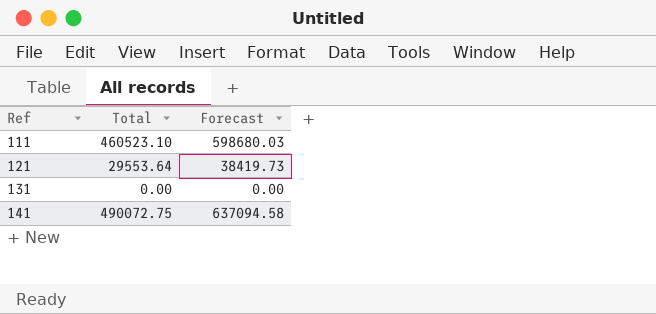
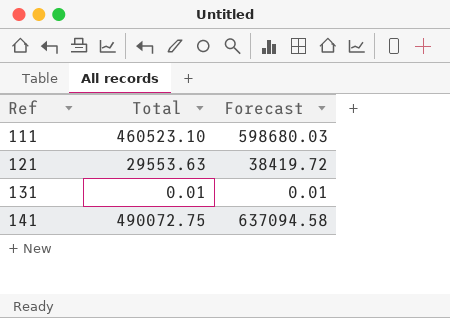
121 | Total: 29553.64 -> 29553.63
121 | Forecast: 38419.73 -> 38419.72
131 | Total: 0.00 -> 0.01
131 | Forecast: 0.00 -> 0.01

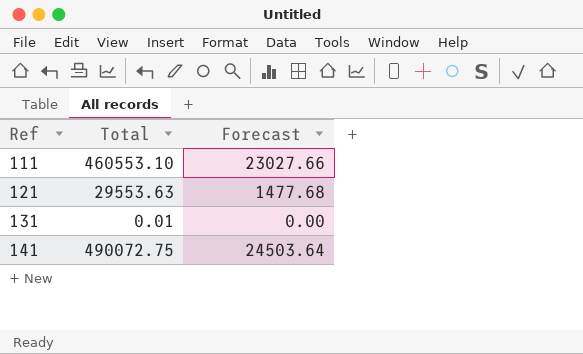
column Forecast | formula: [Total] * 1.3 -> [Total] * 0.05
111 | Total: 460523.10 -> 460553.10

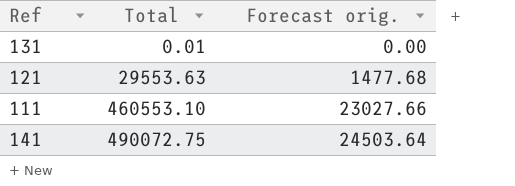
row order: Ref ascending -> Total ascending
column name: Forecast -> Forecast orig.

